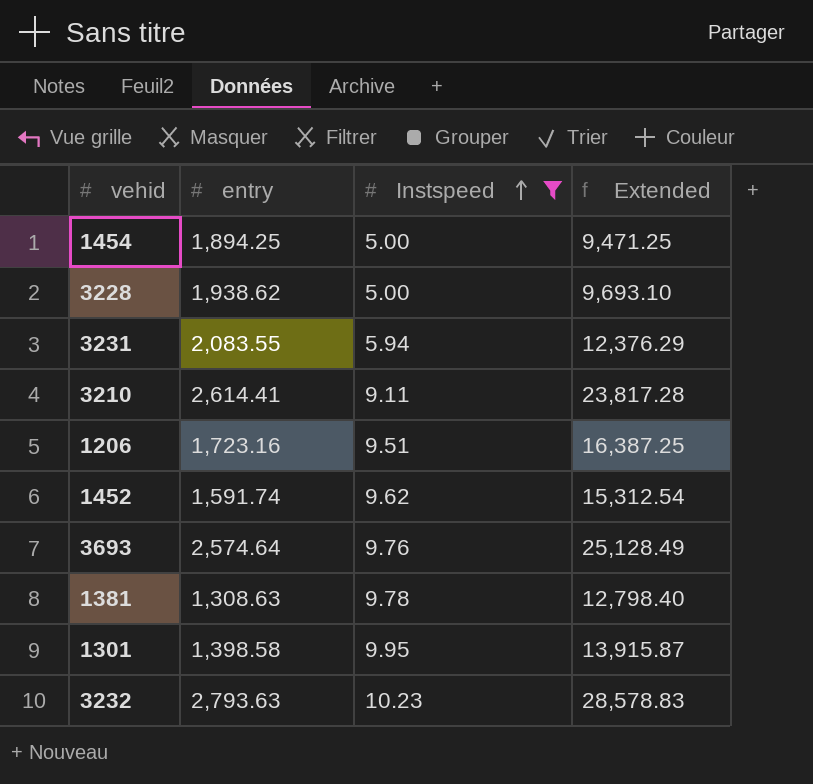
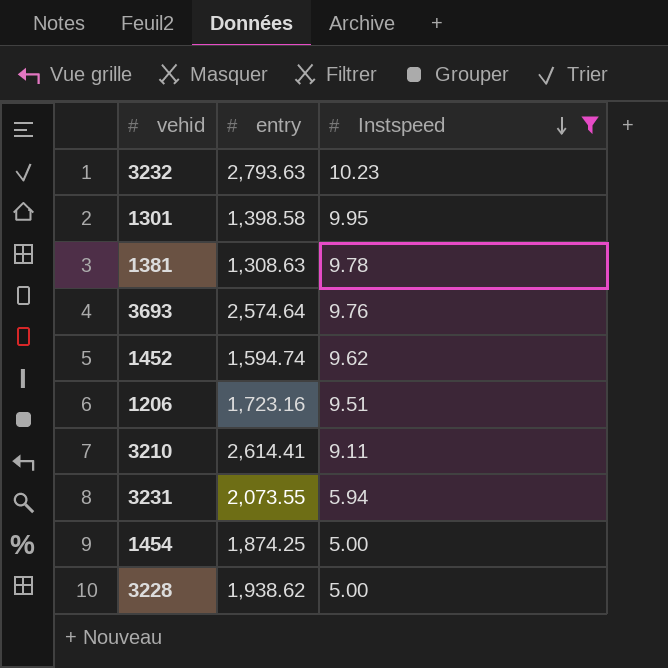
row order: Instspeed ascending -> Instspeed descending
column Extended | formula: [entry] * [Instspeed] -> none
1452 | entry: 1,591.74 -> 1,594.74
3231 | entry: 2,083.55 -> 2,073.55
1454 | entry: 1,894.25 -> 1,874.25

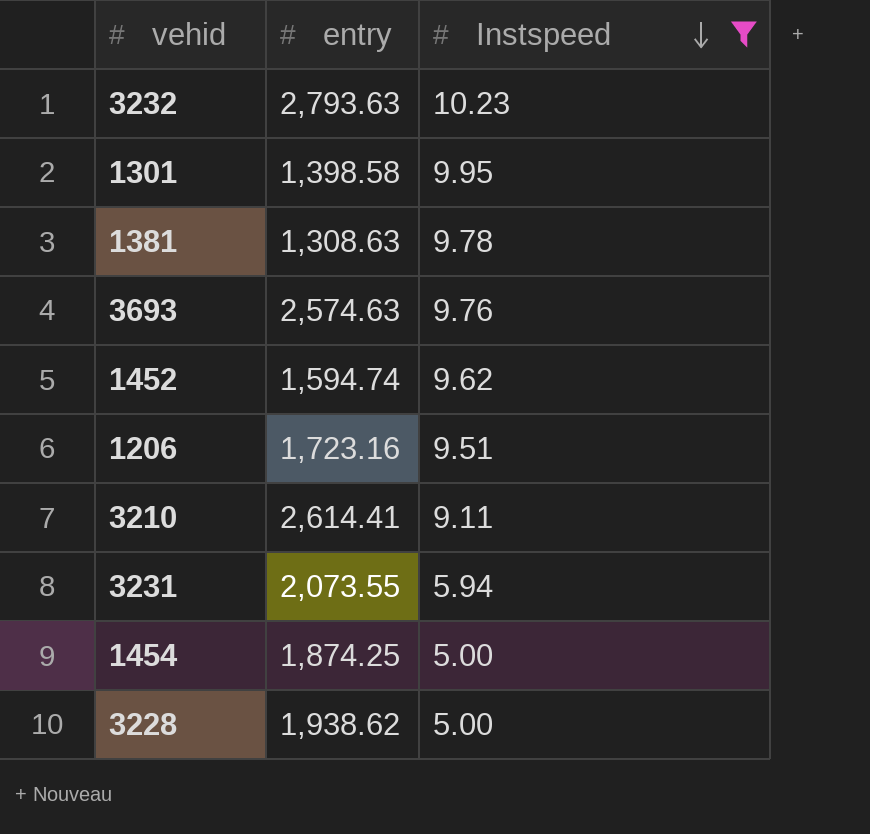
3693 | entry: 2,574.64 -> 2,574.63

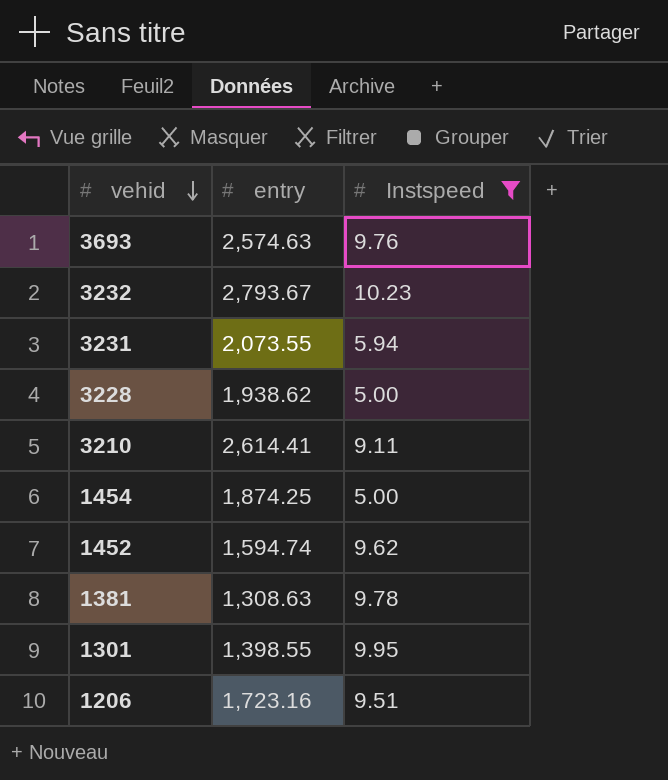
row order: Instspeed descending -> vehid descending
3232 | entry: 2,793.63 -> 2,793.67
1301 | entry: 1,398.58 -> 1,398.55

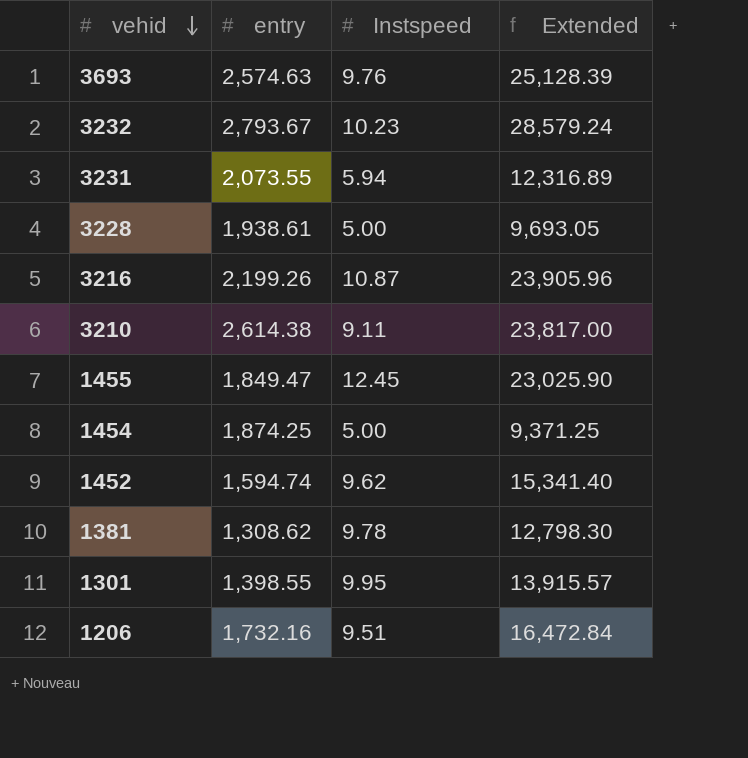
filter: Instspeed <= 10.23 -> none
column Extended | formula: none -> [entry] * [Instspeed]
3228 | entry: 1,938.62 -> 1,938.61
3210 | entry: 2,614.41 -> 2,614.38
1381 | entry: 1,308.63 -> 1,308.62
1206 | entry: 1,723.16 -> 1,732.16

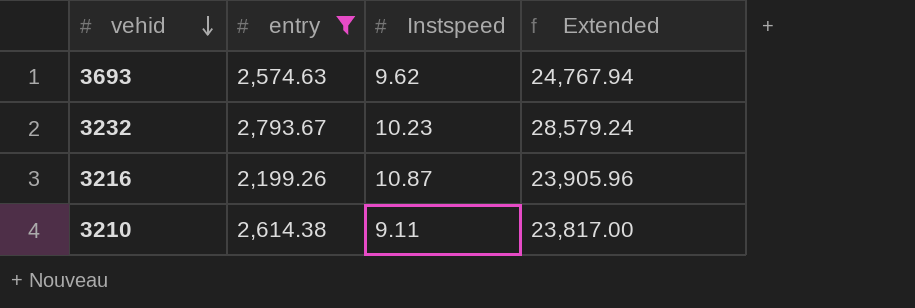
filter: none -> entry >= 2,199.26
3693 | Instspeed: 9.76 -> 9.62
3693 | Extended: 25,128.39 -> 24,767.94

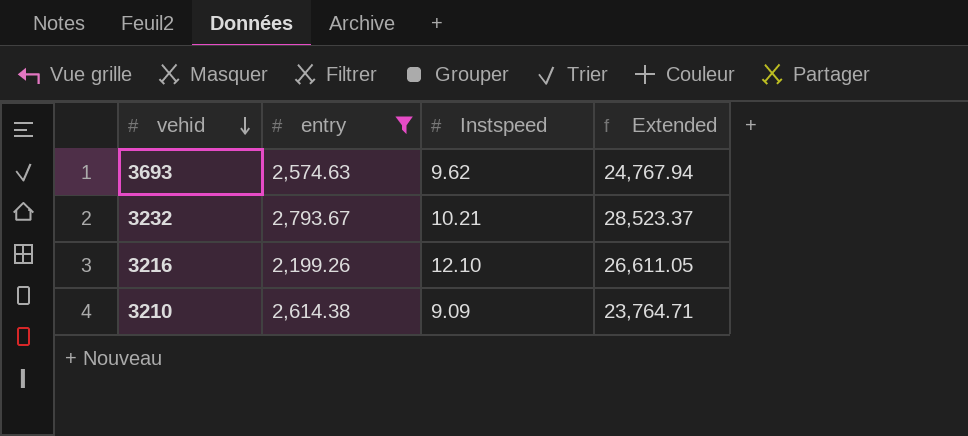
3232 | Instspeed: 10.23 -> 10.21
3232 | Extended: 28,579.24 -> 28,523.37
3216 | Instspeed: 10.87 -> 12.10
3216 | Extended: 23,905.96 -> 26,611.05
3210 | Instspeed: 9.11 -> 9.09
3210 | Extended: 23,817.00 -> 23,764.71

